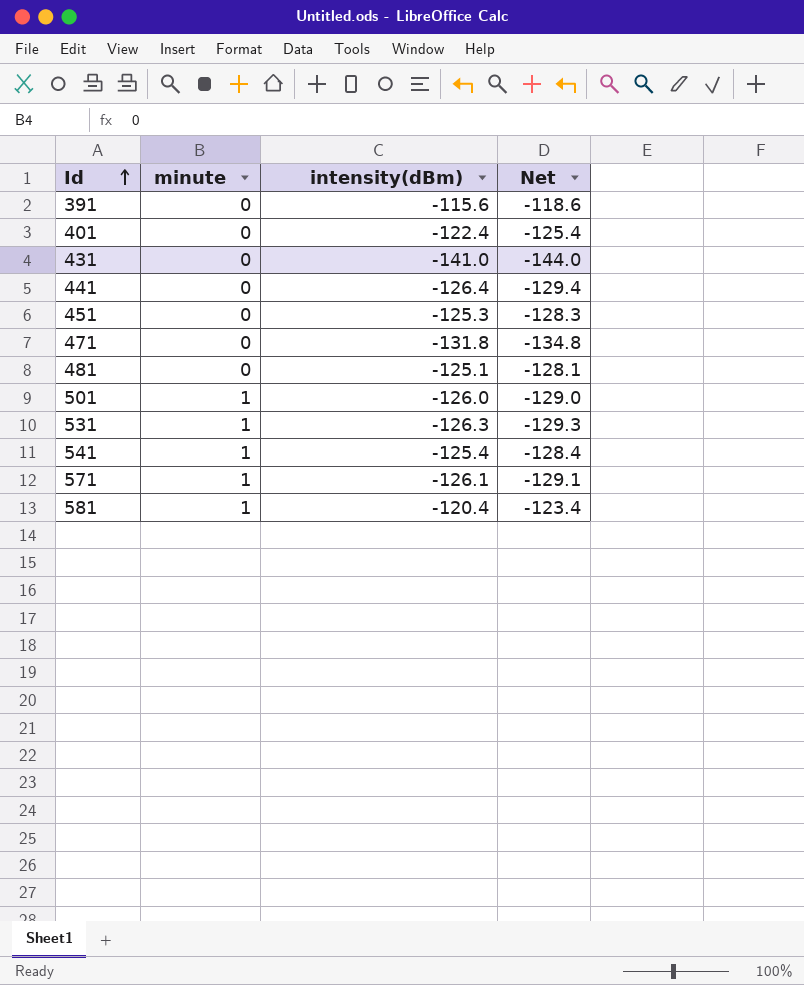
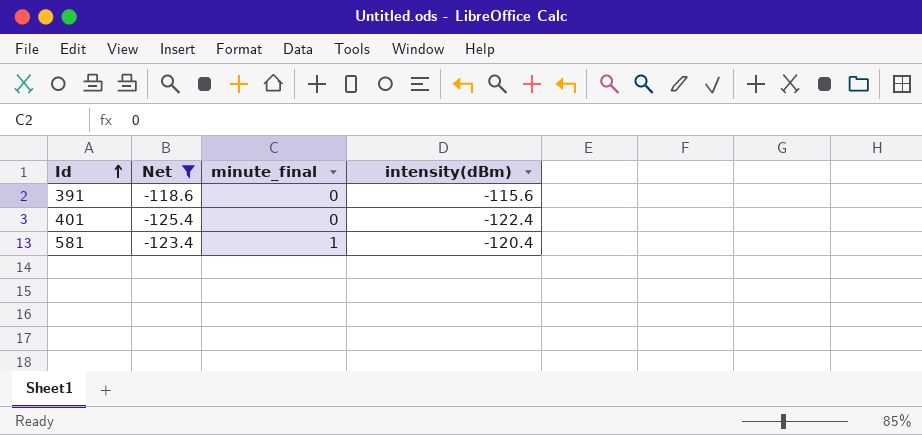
filter: none -> Net >= -125.4
column Net | position: 4 -> 2
column name: minute -> minute_final

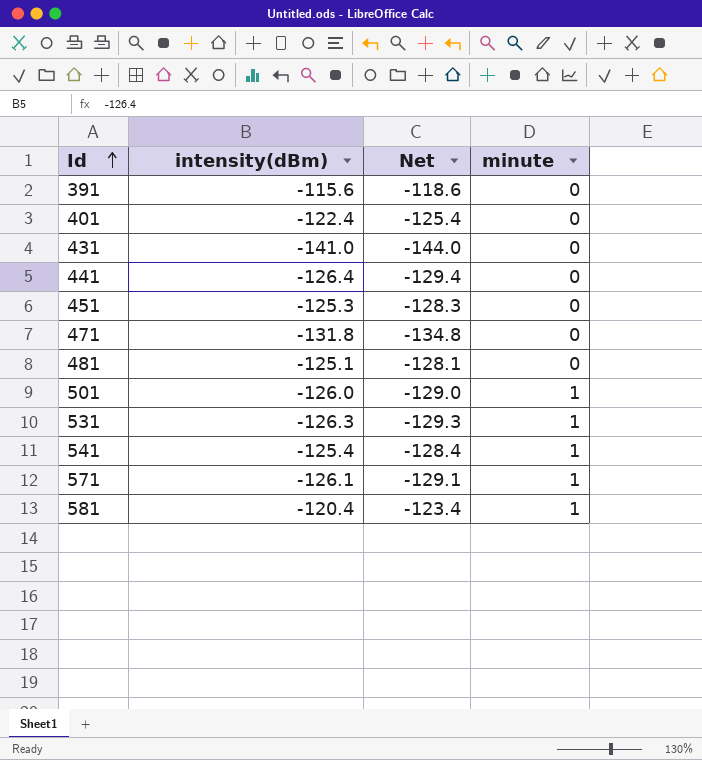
filter: Net >= -125.4 -> none
column intensity(dBm) | position: 4 -> 2
column name: minute_final -> minute

